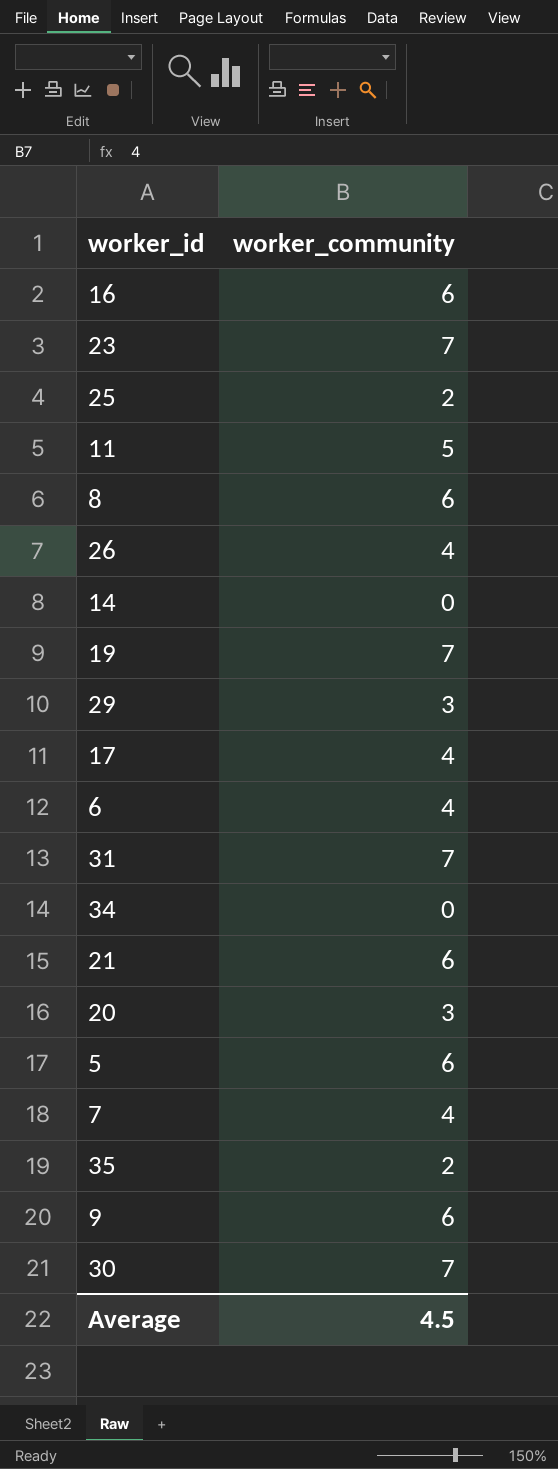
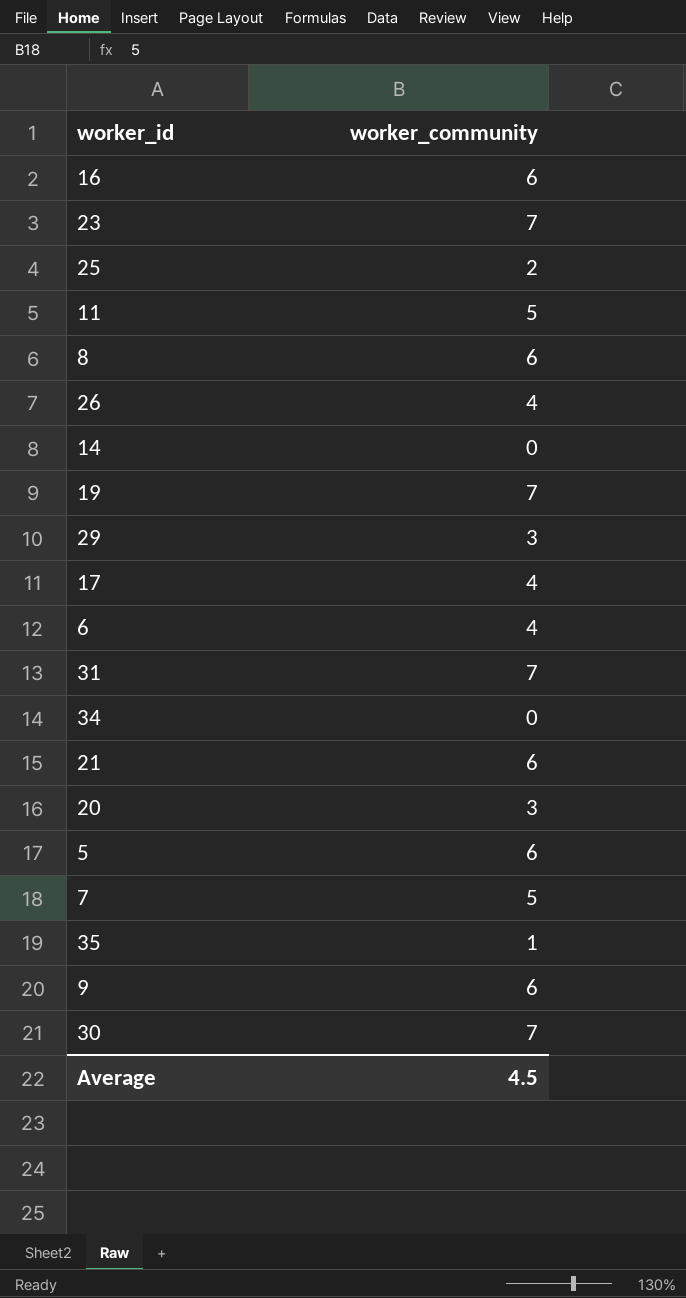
7 | worker_community: 4 -> 5
35 | worker_community: 2 -> 1

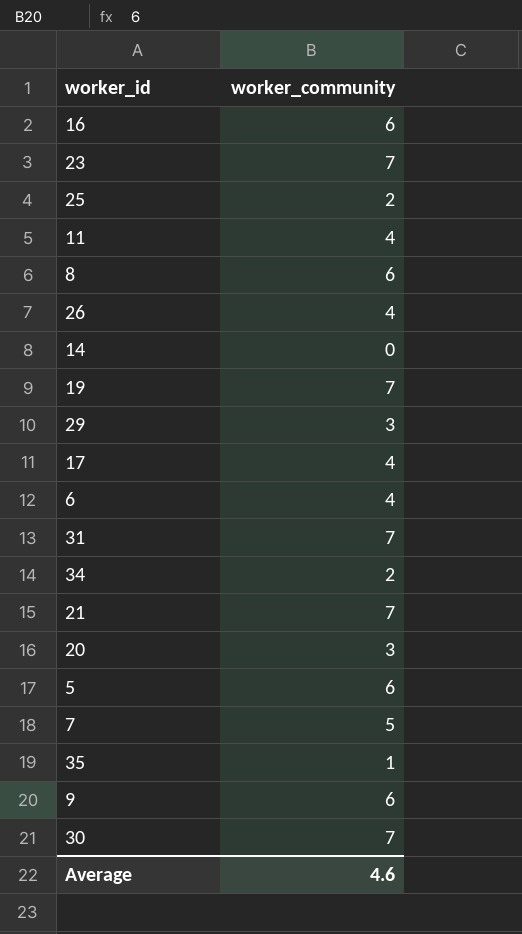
11 | worker_community: 5 -> 4
34 | worker_community: 0 -> 2
21 | worker_community: 6 -> 7
Average | worker_community: 4.5 -> 4.6

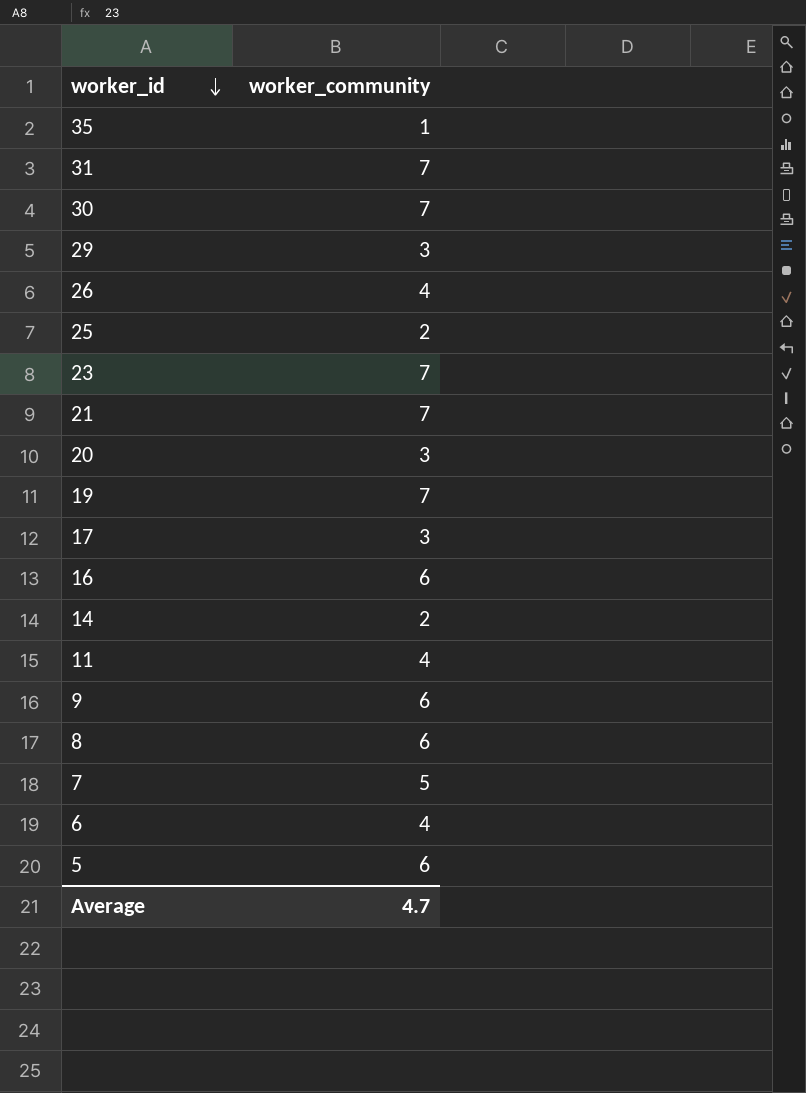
row order: none -> worker_id descending
row 34: 2 -> none
17 | worker_community: 4 -> 3
14 | worker_community: 0 -> 2
Average | worker_community: 4.6 -> 4.7

